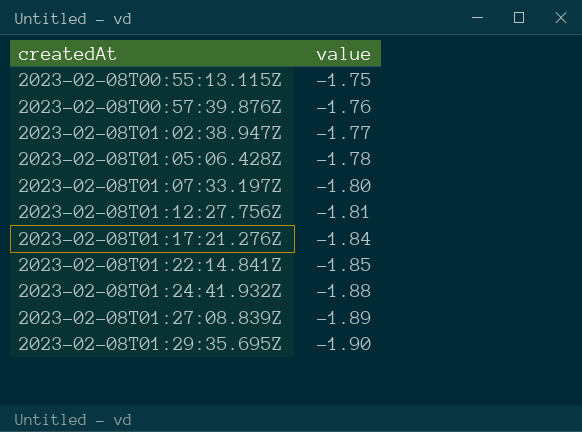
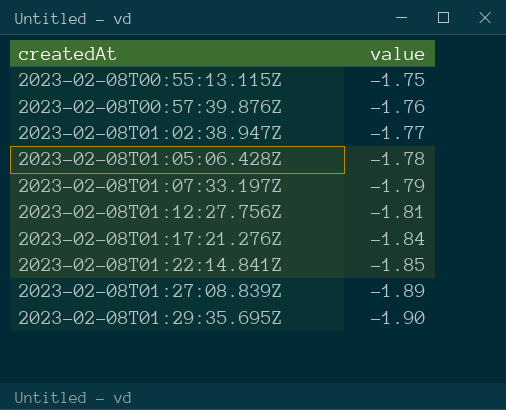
row 2023-02-08T01:24:41.932Z: -1.88 -> none
2023-02-08T01:07:33.197Z | value: -1.80 -> -1.79

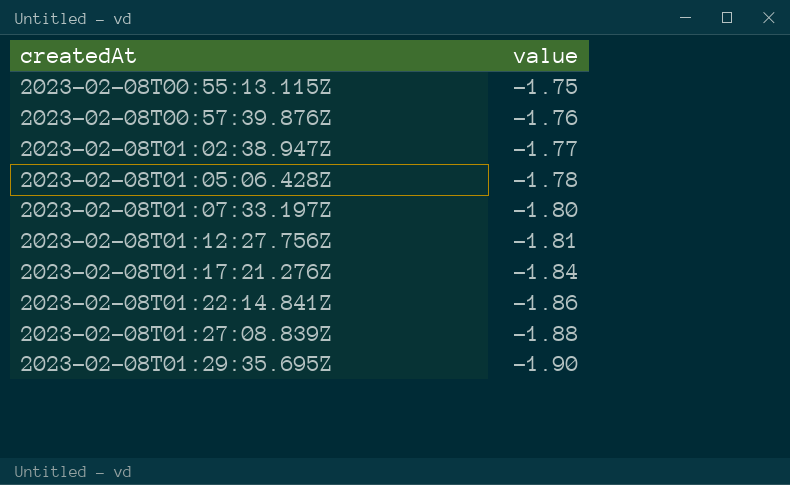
2023-02-08T01:07:33.197Z | value: -1.79 -> -1.80
2023-02-08T01:22:14.841Z | value: -1.85 -> -1.86
2023-02-08T01:27:08.839Z | value: -1.89 -> -1.88

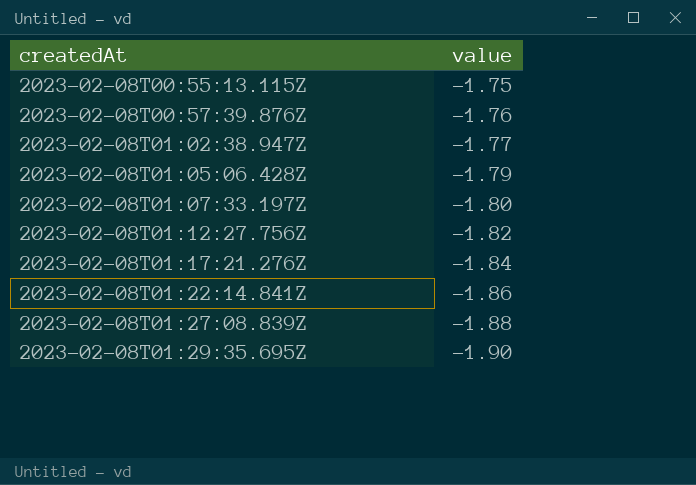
2023-02-08T01:05:06.428Z | value: -1.78 -> -1.79
2023-02-08T01:12:27.756Z | value: -1.81 -> -1.82

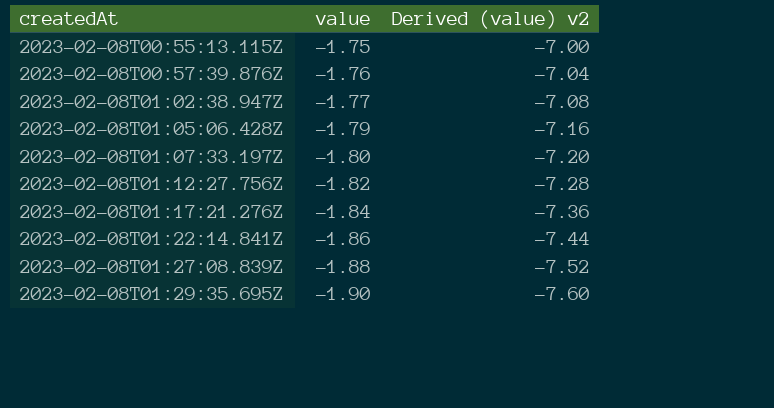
column Derived (value) v2 | formula: none -> [value] * 4

